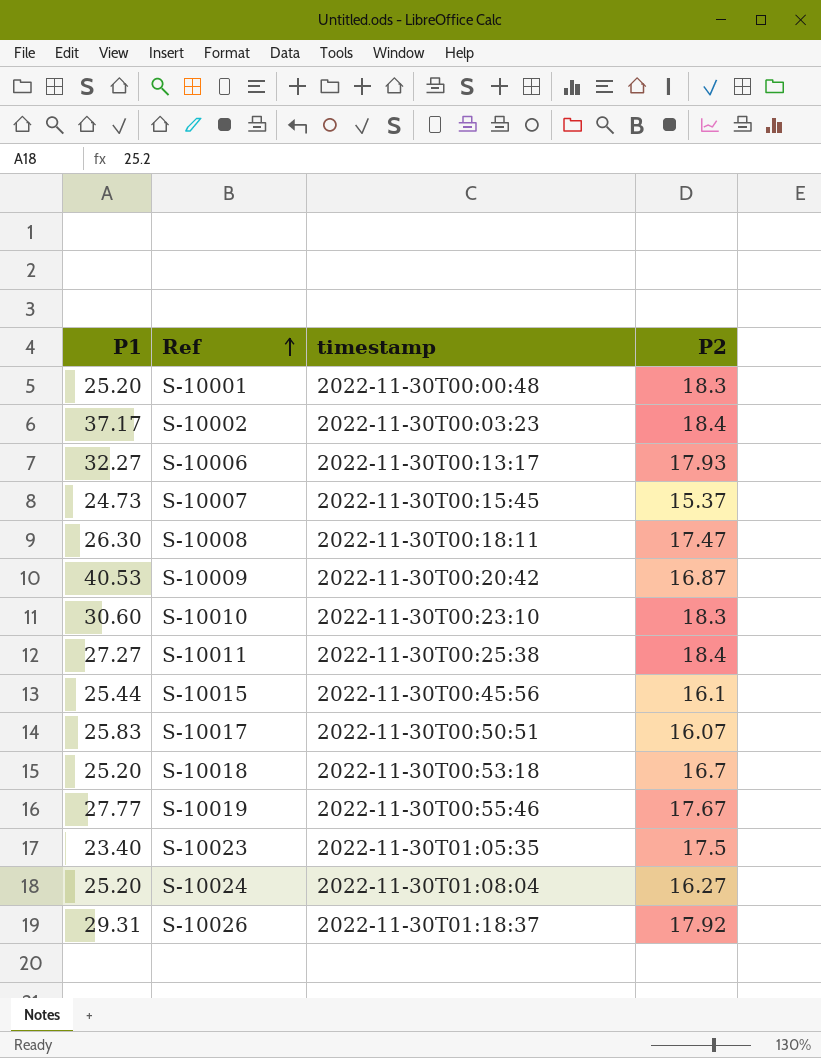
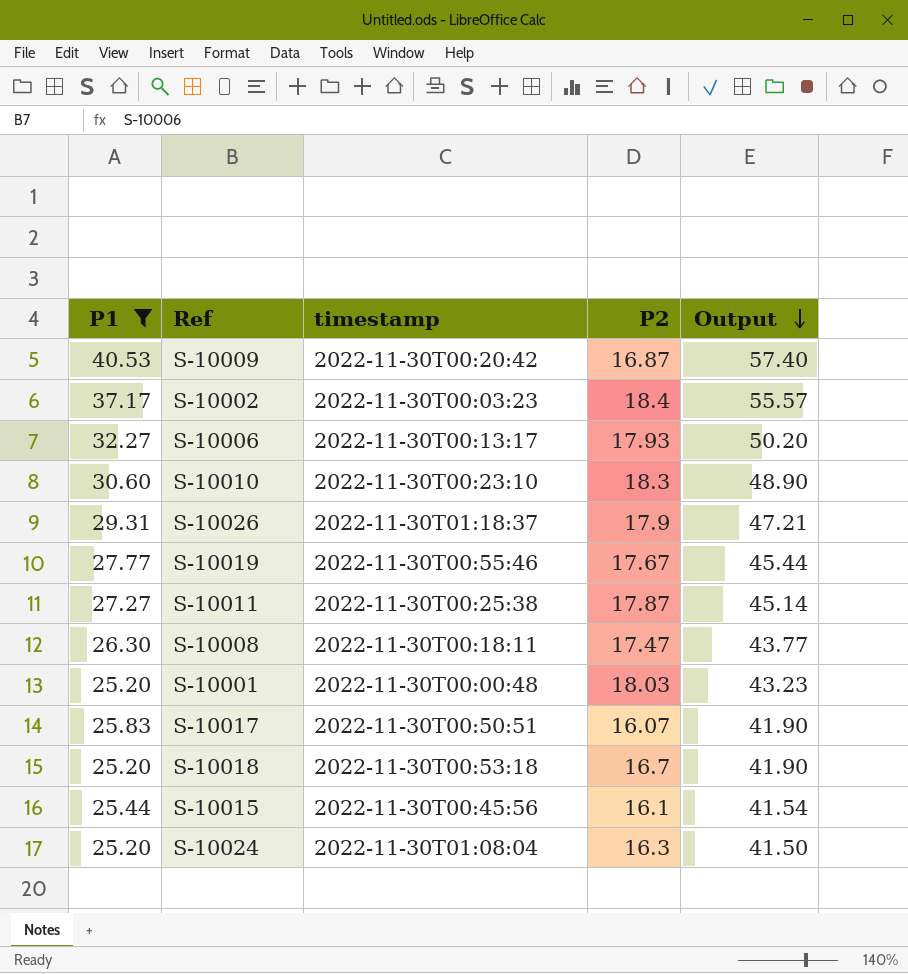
filter: none -> P1 >= 25.20
row order: Ref ascending -> Output descending
column Output | formula: none -> [P1] + [P2]
S-10026 | P2: 17.92 -> 17.9
S-10011 | P2: 18.4 -> 17.87
S-10001 | P2: 18.3 -> 18.03
S-10024 | P2: 16.27 -> 16.3

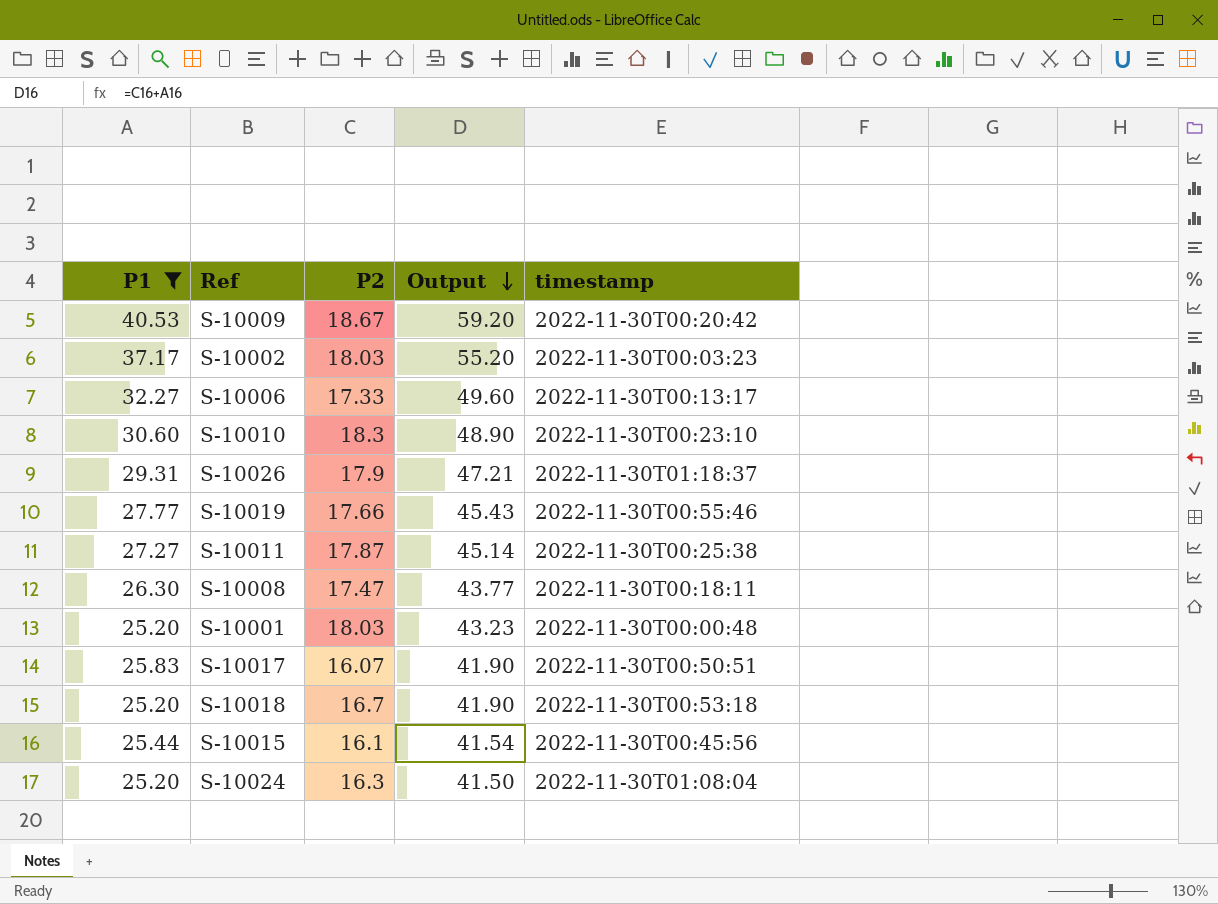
column timestamp | position: 3 -> 5
S-10009 | P2: 16.87 -> 18.67
S-10009 | Output: 57.40 -> 59.20
S-10002 | P2: 18.4 -> 18.03
S-10002 | Output: 55.57 -> 55.20
S-10006 | P2: 17.93 -> 17.33
S-10006 | Output: 50.20 -> 49.60
S-10019 | P2: 17.67 -> 17.66
S-10019 | Output: 45.44 -> 45.43

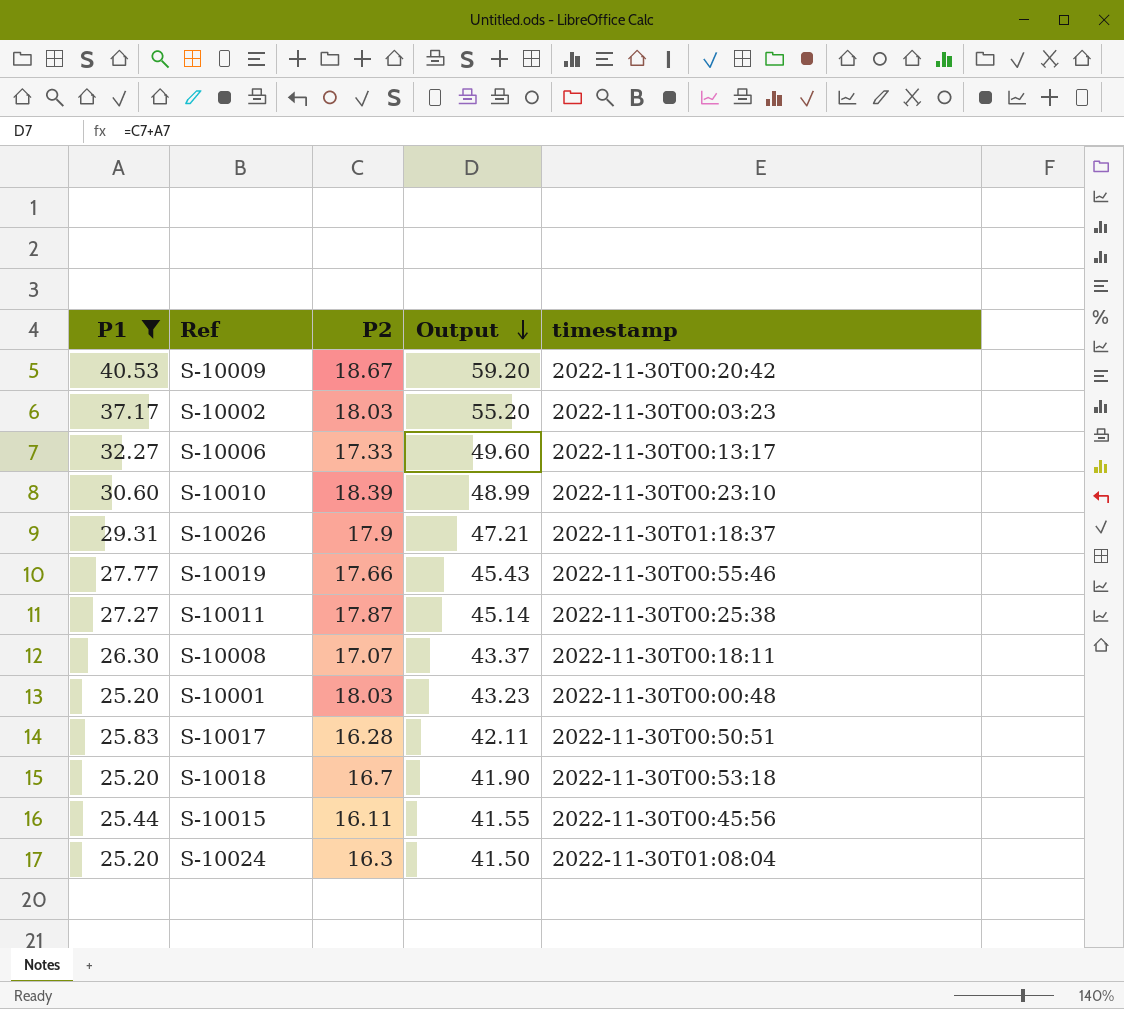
S-10010 | P2: 18.3 -> 18.39
S-10010 | Output: 48.90 -> 48.99
S-10008 | P2: 17.47 -> 17.07
S-10008 | Output: 43.77 -> 43.37
S-10017 | P2: 16.07 -> 16.28
S-10017 | Output: 41.90 -> 42.11
S-10015 | P2: 16.1 -> 16.11
S-10015 | Output: 41.54 -> 41.55

